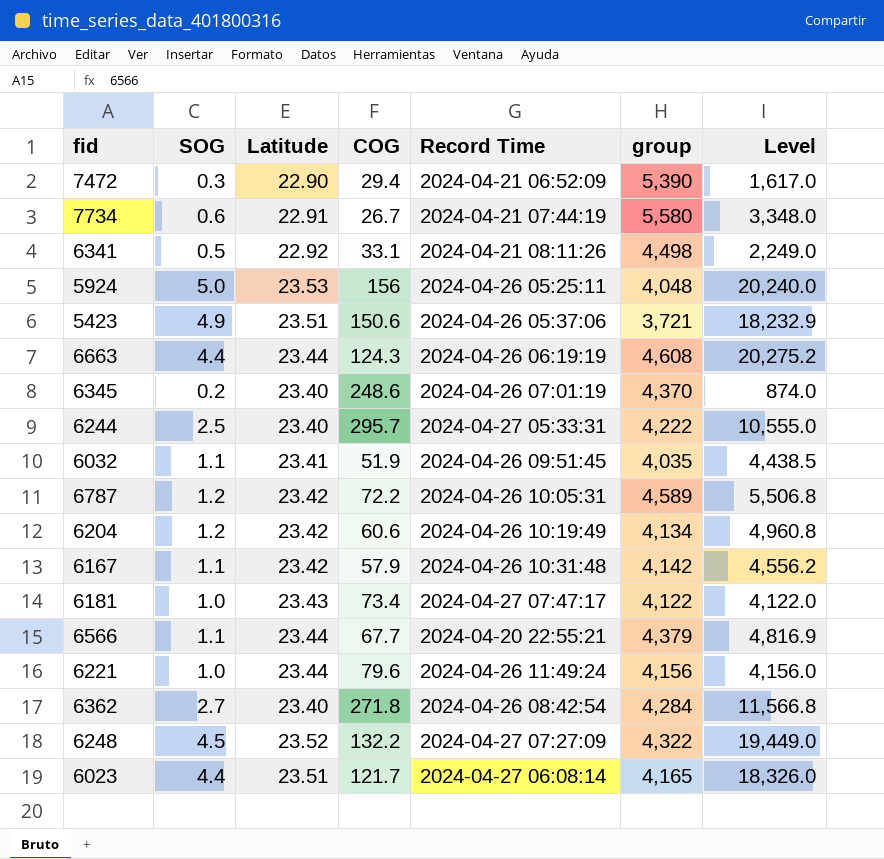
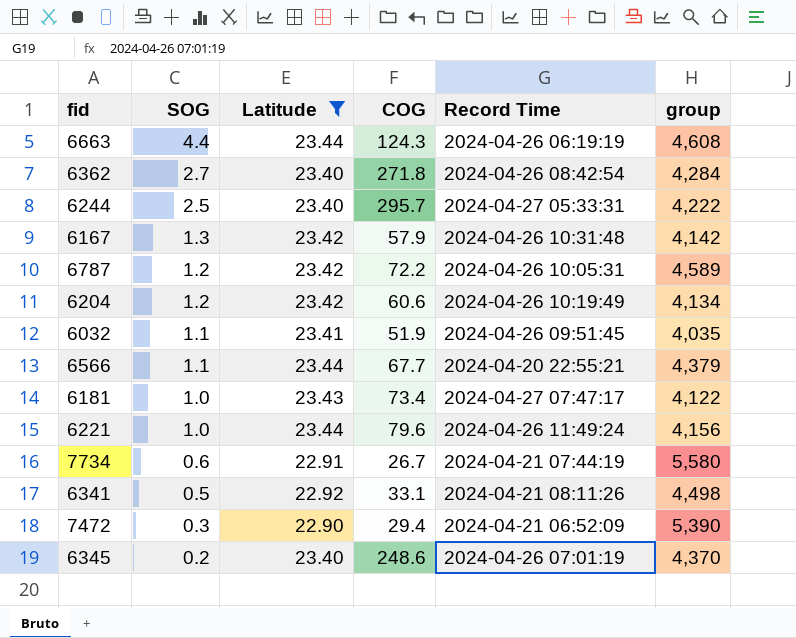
filter: none -> Latitude <= 23.44
row order: none -> SOG descending
column Level | formula: [SOG] * [group] -> none
6167 | SOG: 1.1 -> 1.3

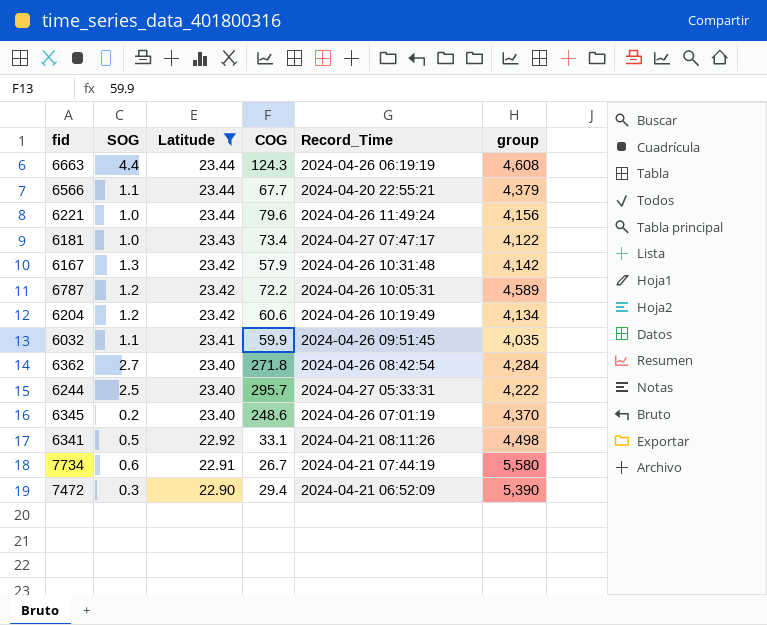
row order: SOG descending -> Latitude descending
column name: Record Time -> Record_Time
6032 | COG: 51.9 -> 59.9

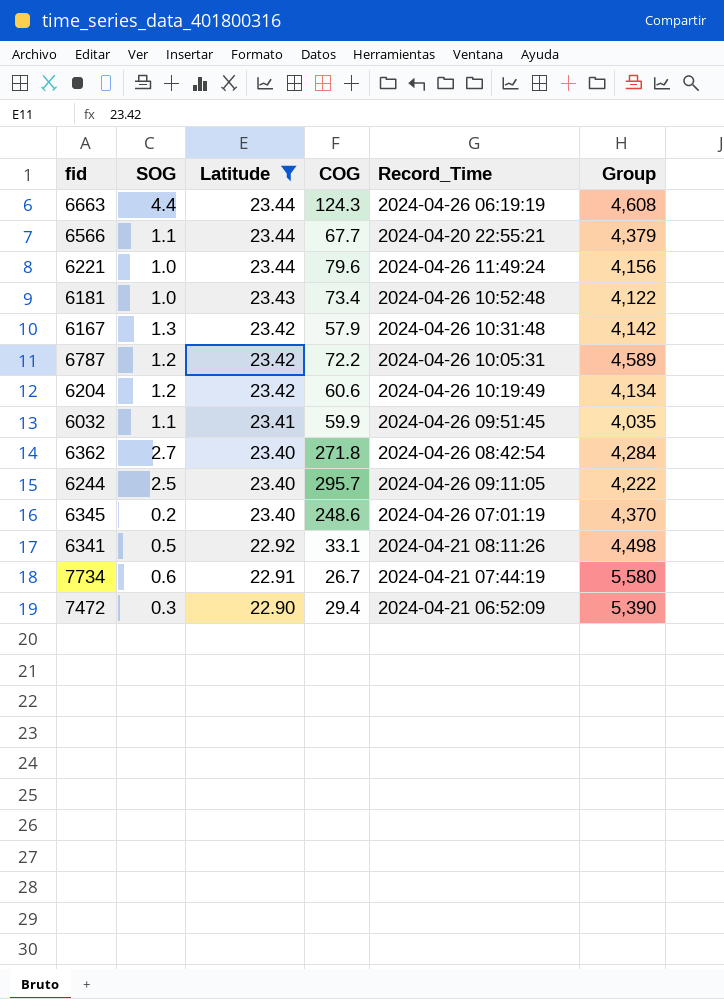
column name: group -> Group
6181 | Record_Time: 2024-04-27 07:47:17 -> 2024-04-26 10:52:48
6244 | Record_Time: 2024-04-27 05:33:31 -> 2024-04-26 09:11:05

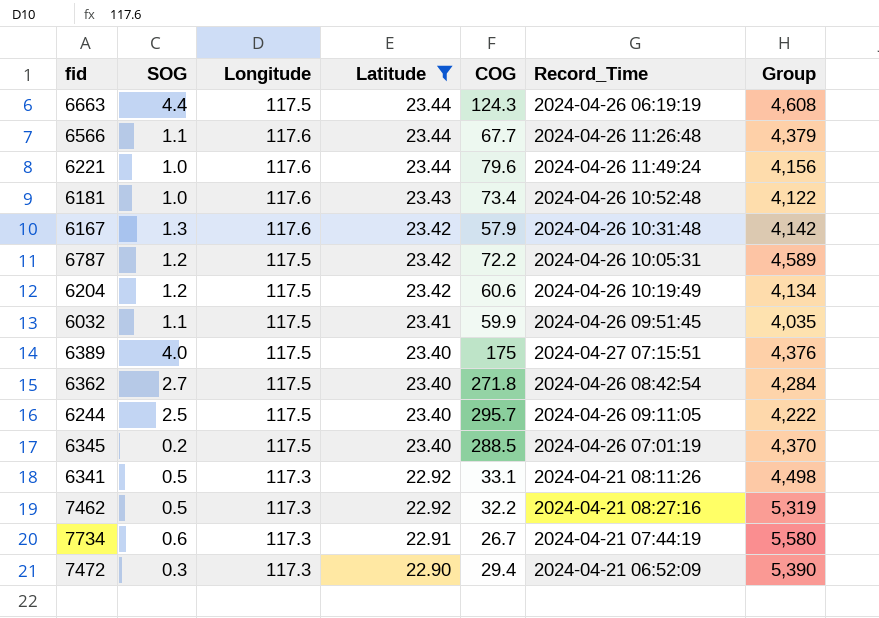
column Longitude | position: none -> 3
6566 | Record_Time: 2024-04-20 22:55:21 -> 2024-04-26 11:26:48
row 6389: none -> 4.0 | 117.5 | 23.40 | 175 | 2024-04-27 07:15:51 | 4,376
6345 | COG: 248.6 -> 288.5
row 7462: none -> 0.5 | 117.3 | 22.92 | 32.2 | 2024-04-21 08:27:16 | 5,319

